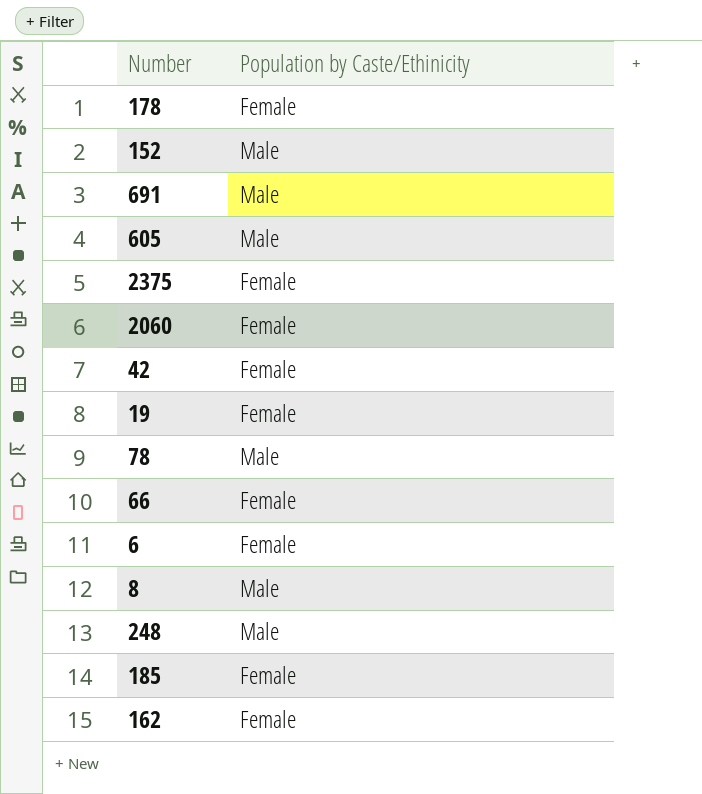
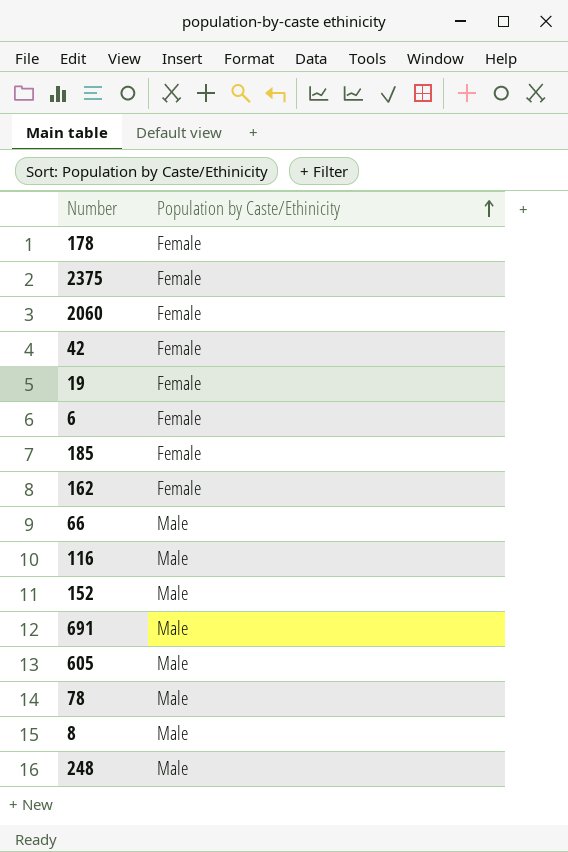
row order: none -> Population by Caste/Ethinicity ascending
66 | Population by Caste/Ethinicity: Female -> Male
row 116: none -> Male

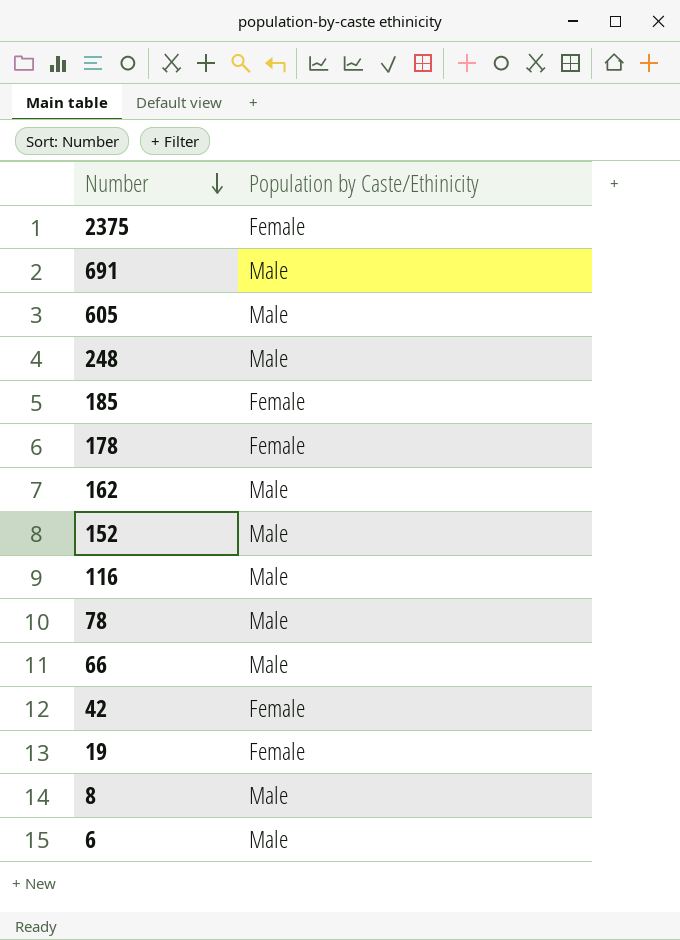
row order: Population by Caste/Ethinicity ascending -> Number descending
row 2060: Female -> none
162 | Population by Caste/Ethinicity: Female -> Male
6 | Population by Caste/Ethinicity: Female -> Male

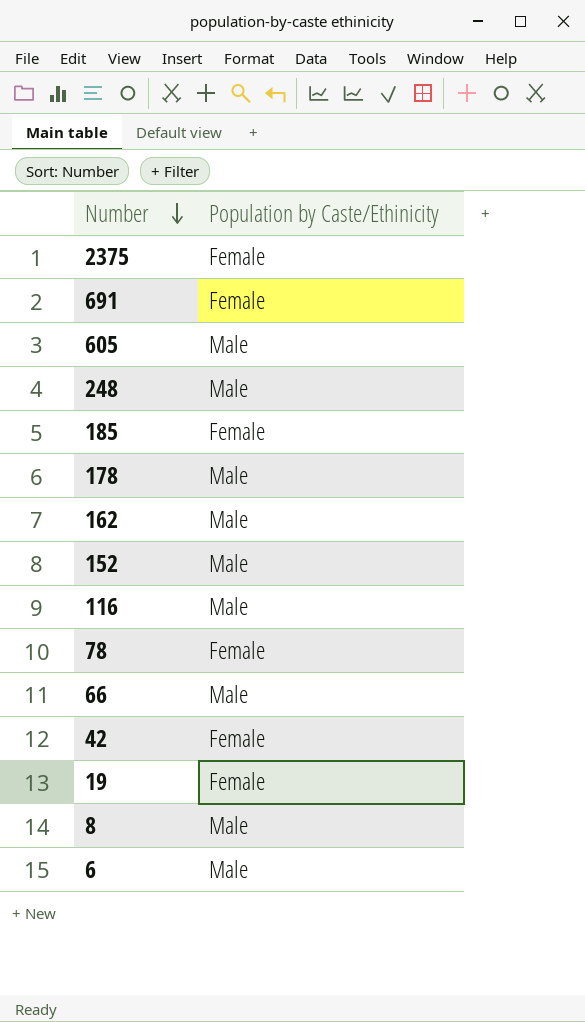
691 | Population by Caste/Ethinicity: Male -> Female
178 | Population by Caste/Ethinicity: Female -> Male
78 | Population by Caste/Ethinicity: Male -> Female

